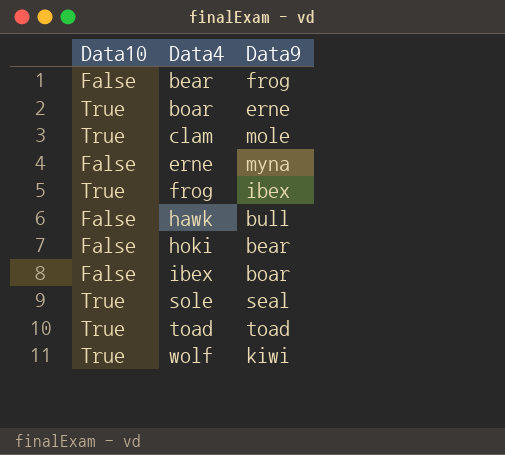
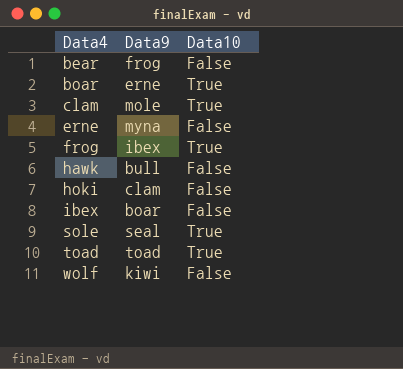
column Data10 | position: 1 -> 3
hoki | Data9: bear -> clam
wolf | Data10: True -> False

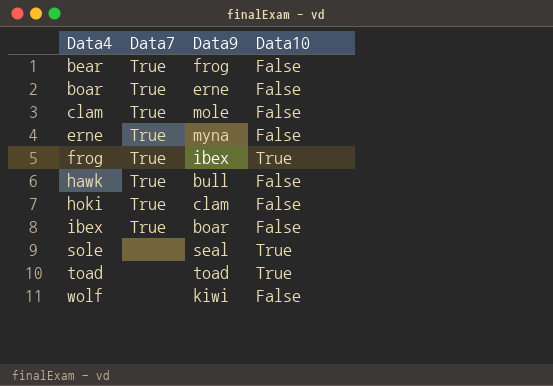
column Data7 | position: none -> 2
boar | Data10: True -> False
clam | Data10: True -> False

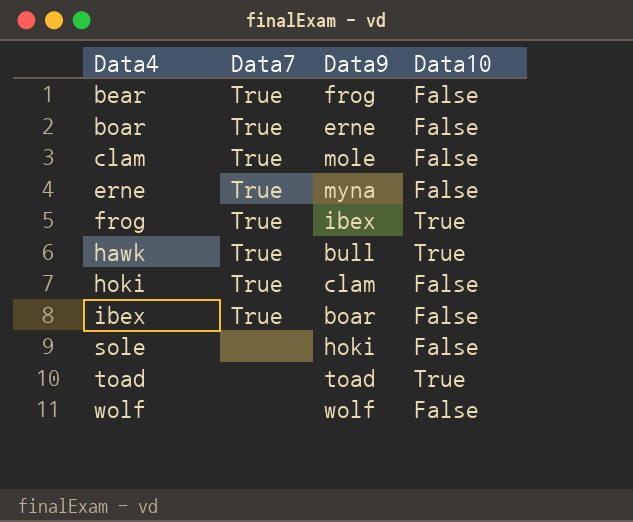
hawk | Data10: False -> True
sole | Data9: seal -> hoki
sole | Data10: True -> False
wolf | Data9: kiwi -> wolf

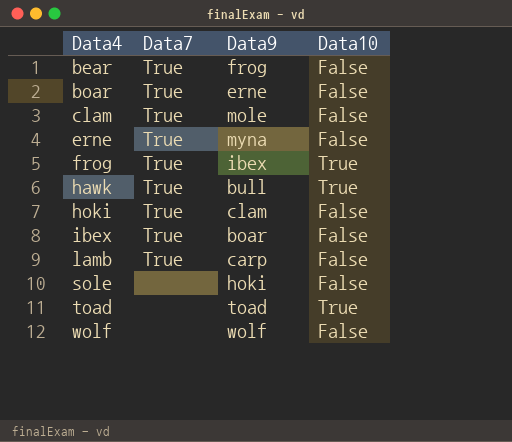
row lamb: none -> True | carp | False

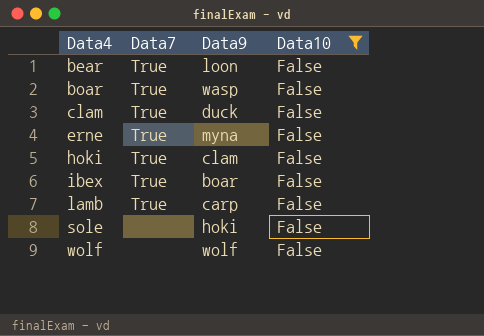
filter: none -> Data10 = False
bear | Data9: frog -> loon
boar | Data9: erne -> wasp
clam | Data9: mole -> duck

